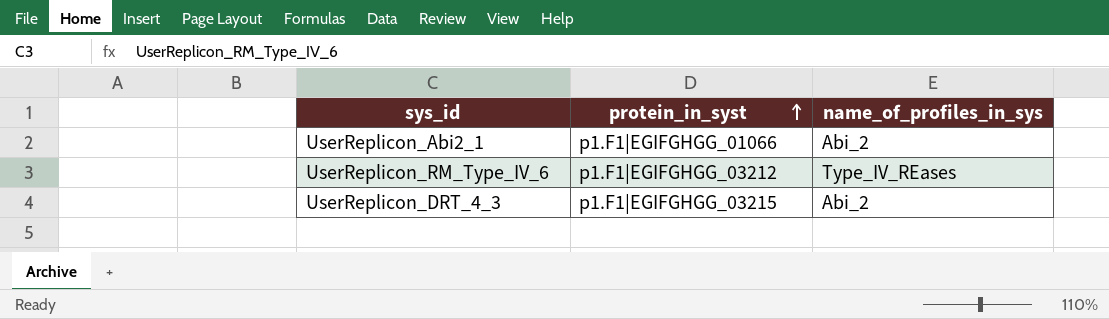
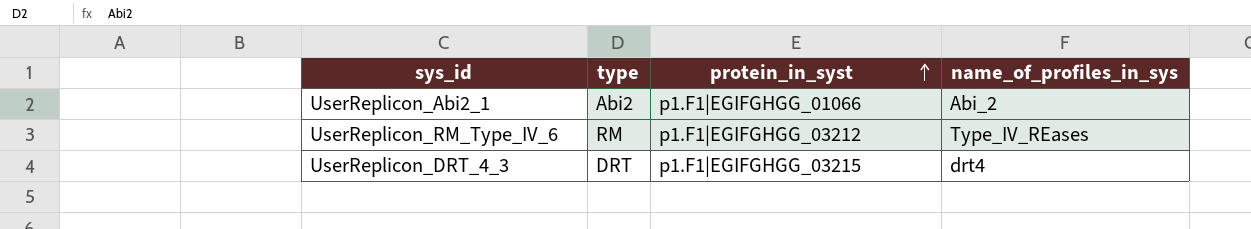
column type | position: none -> 2
UserReplicon_DRT_4_3 | name_of_profiles_in_sys: Abi_2 -> drt4

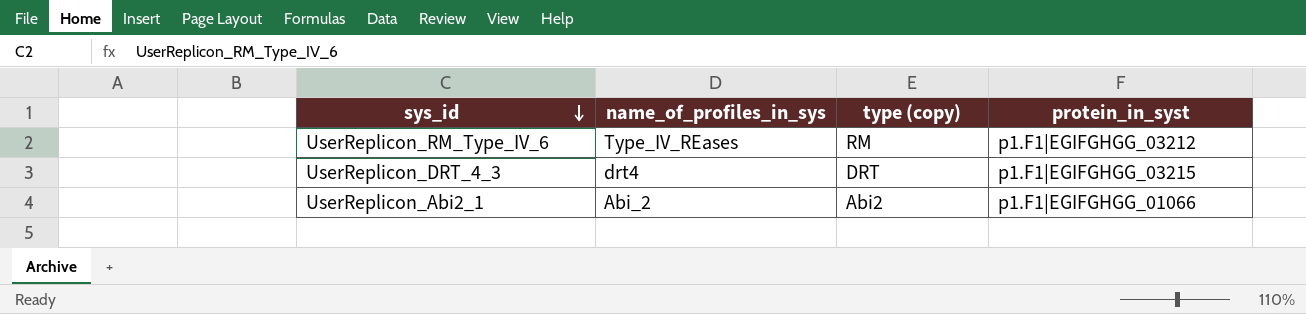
row order: protein_in_syst ascending -> sys_id descending
column name_of_profiles_in_sys | position: 4 -> 2
column name: type -> type (copy)

